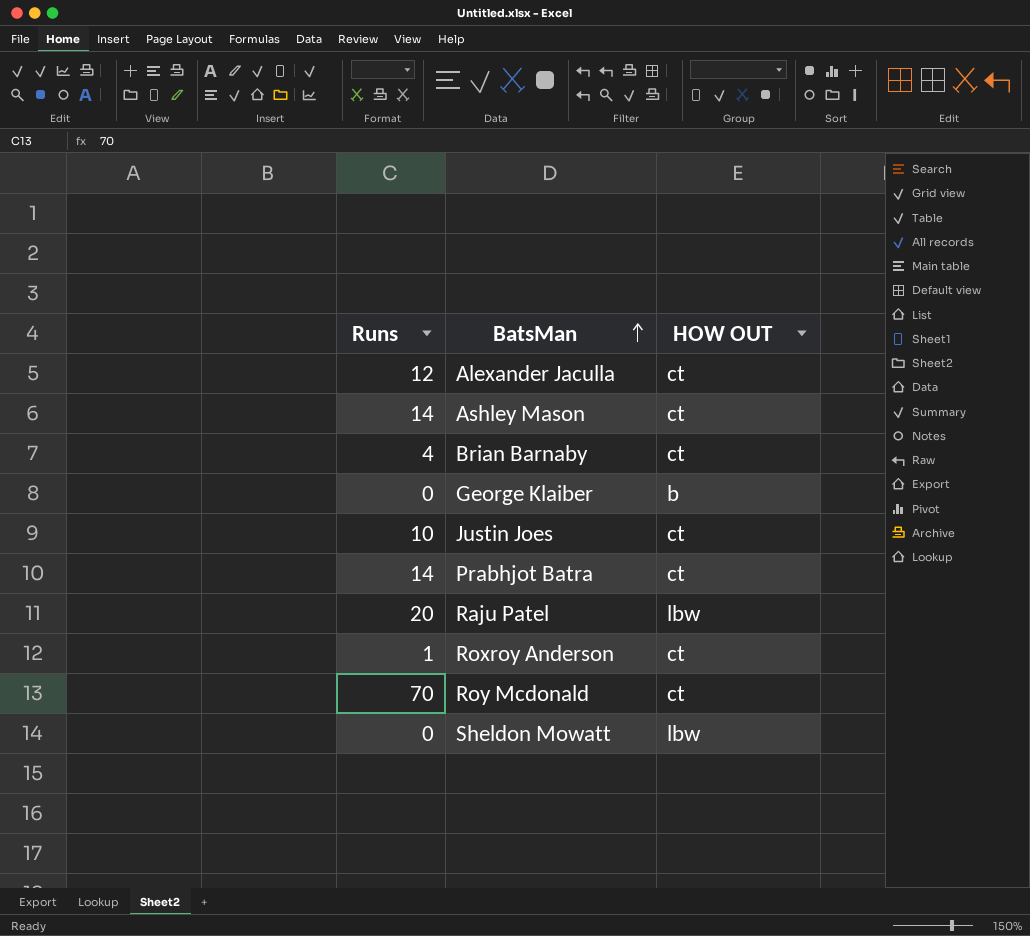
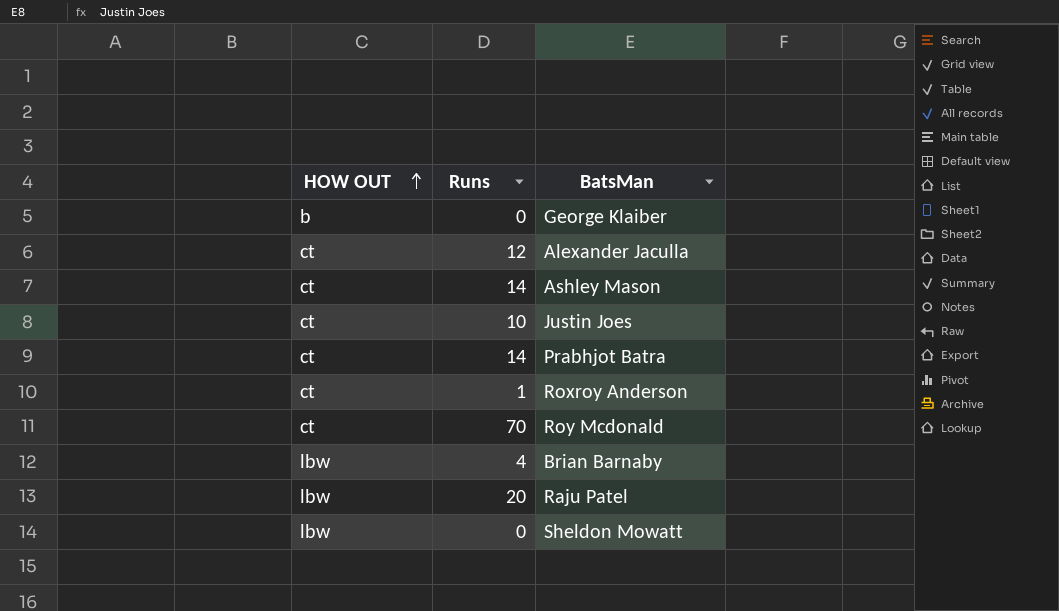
row order: BatsMan ascending -> HOW OUT ascending
column HOW OUT | position: 3 -> 1
Brian Barnaby | HOW OUT: ct -> lbw

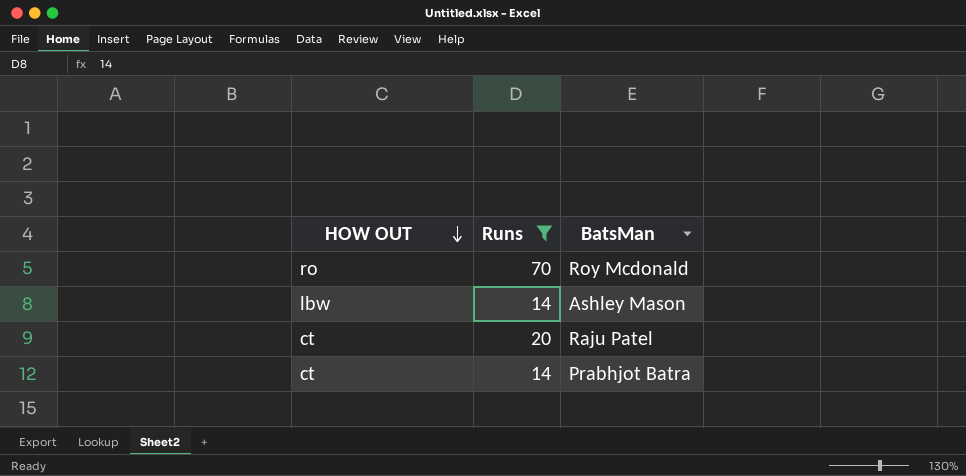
filter: none -> Runs >= 14
row order: HOW OUT ascending -> HOW OUT descending
Roy Mcdonald | HOW OUT: ct -> ro
Ashley Mason | HOW OUT: ct -> lbw
Raju Patel | HOW OUT: lbw -> ct

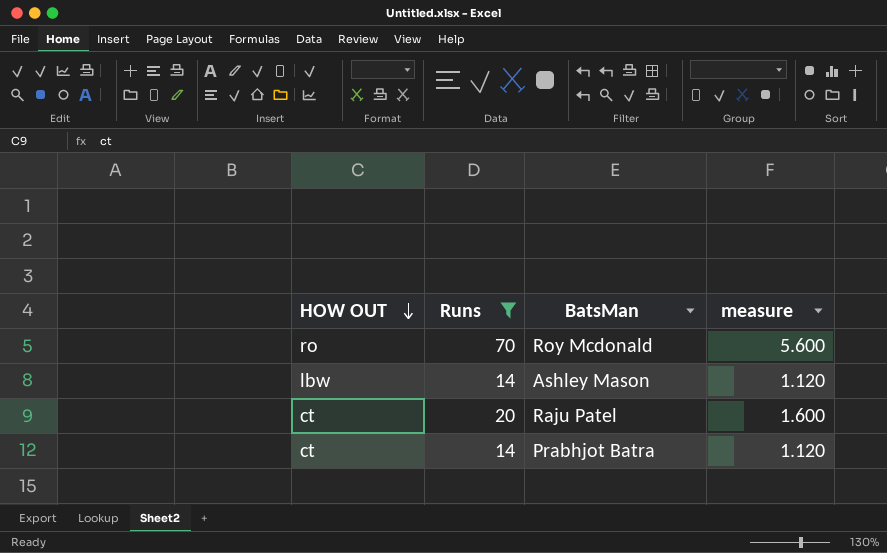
column measure | formula: none -> [Runs] * 0.08

